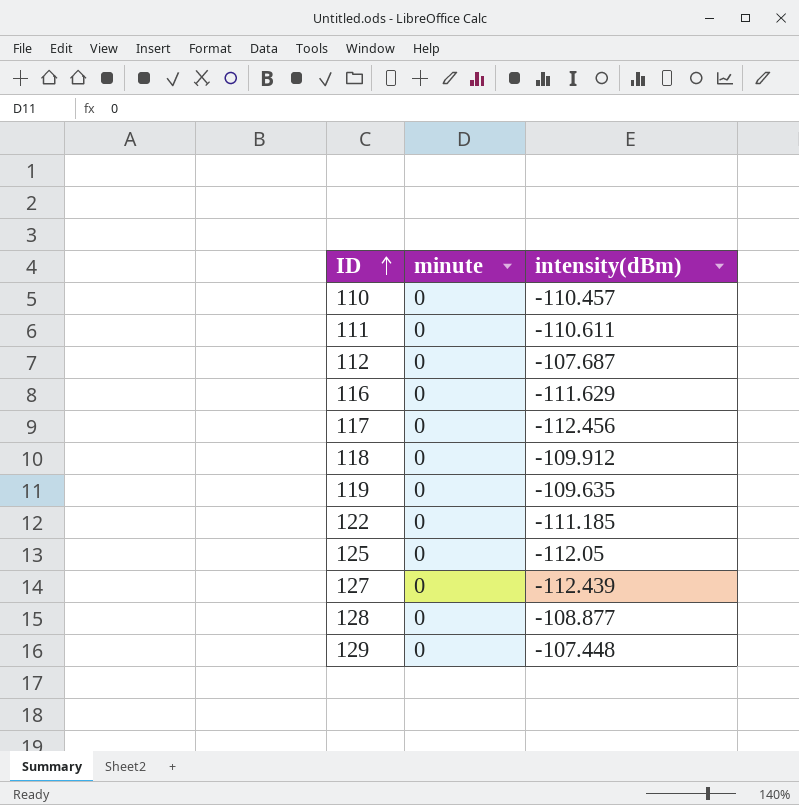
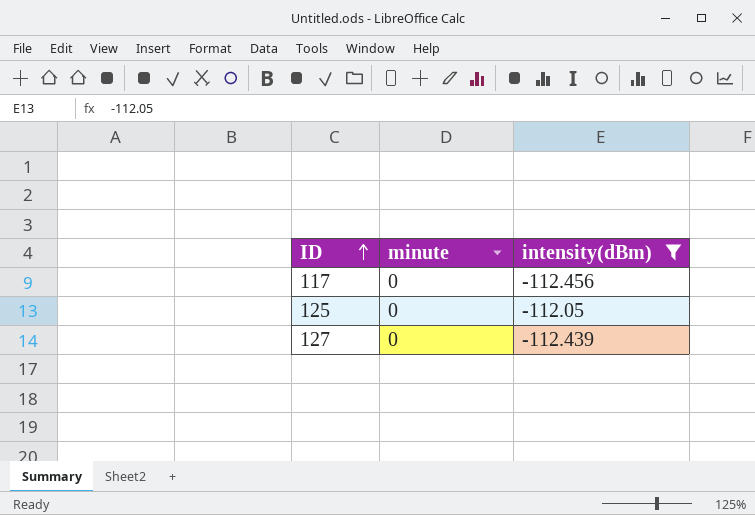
filter: none -> intensity(dBm) <= -112.05

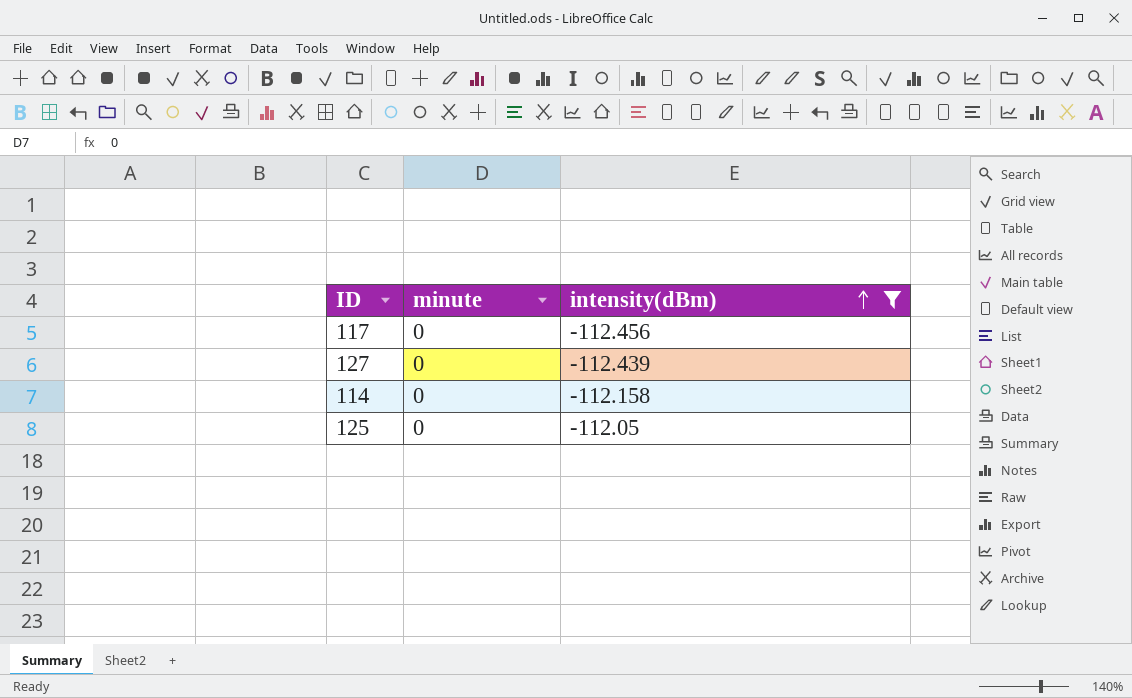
row order: ID ascending -> intensity(dBm) ascending
row 114: none -> 0 | -112.158

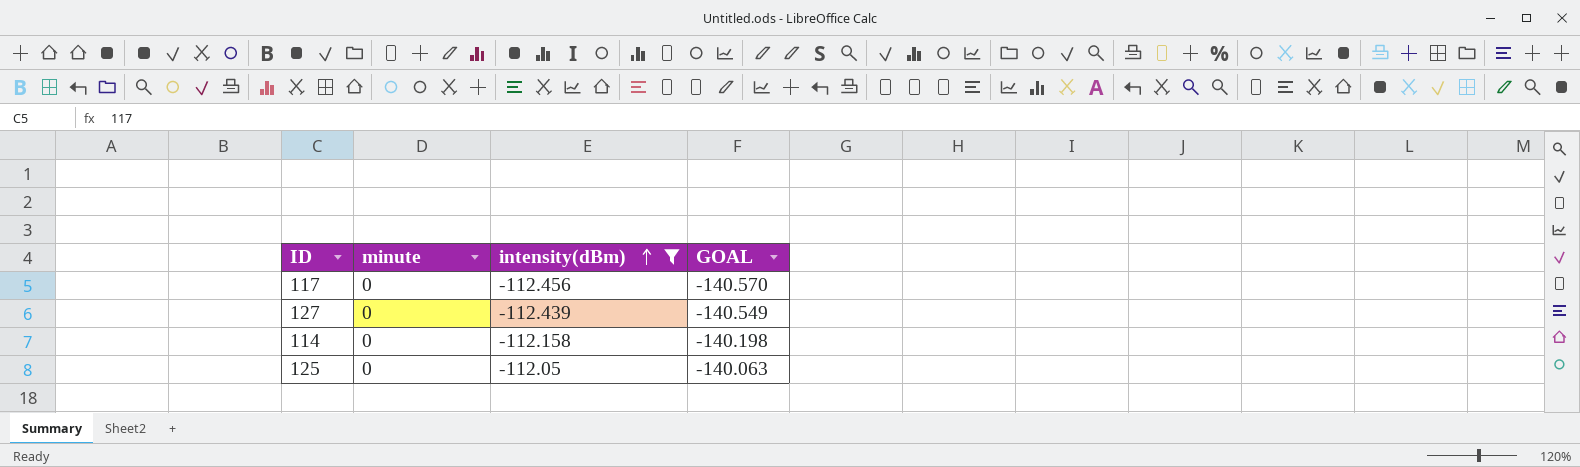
column GOAL | formula: none -> [intensity(dBm)] * 1.25

